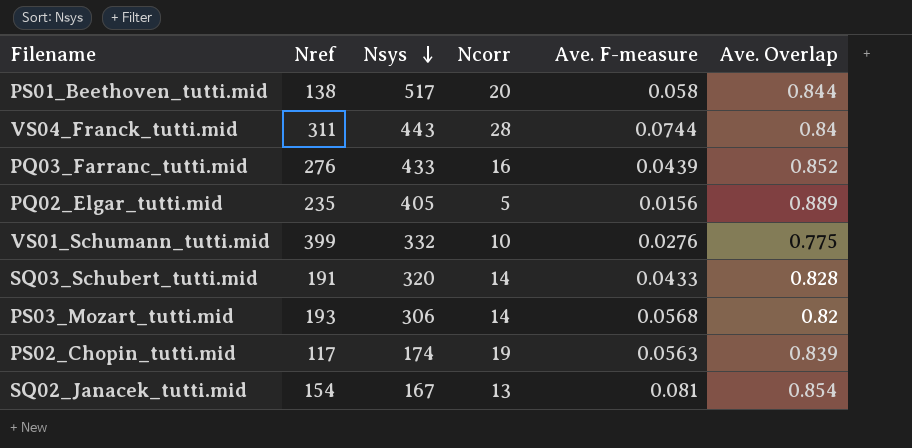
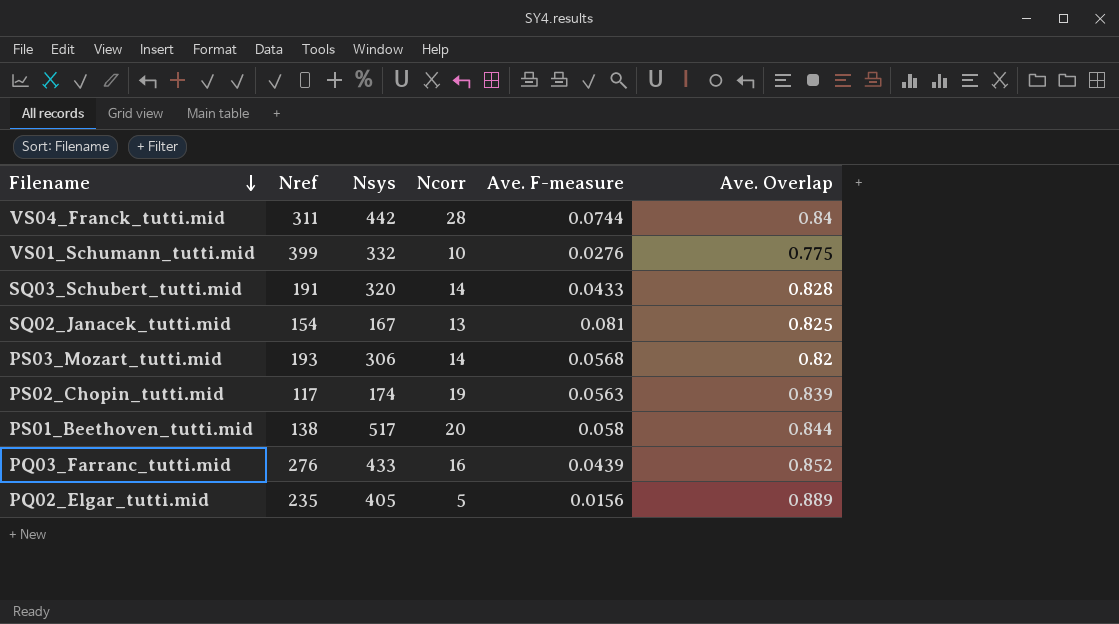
row order: Nsys descending -> Filename descending
VS04_Franck_tutti.mid | Nsys: 443 -> 442
SQ02_Janacek_tutti.mid | Ave. Overlap: 0.854 -> 0.825

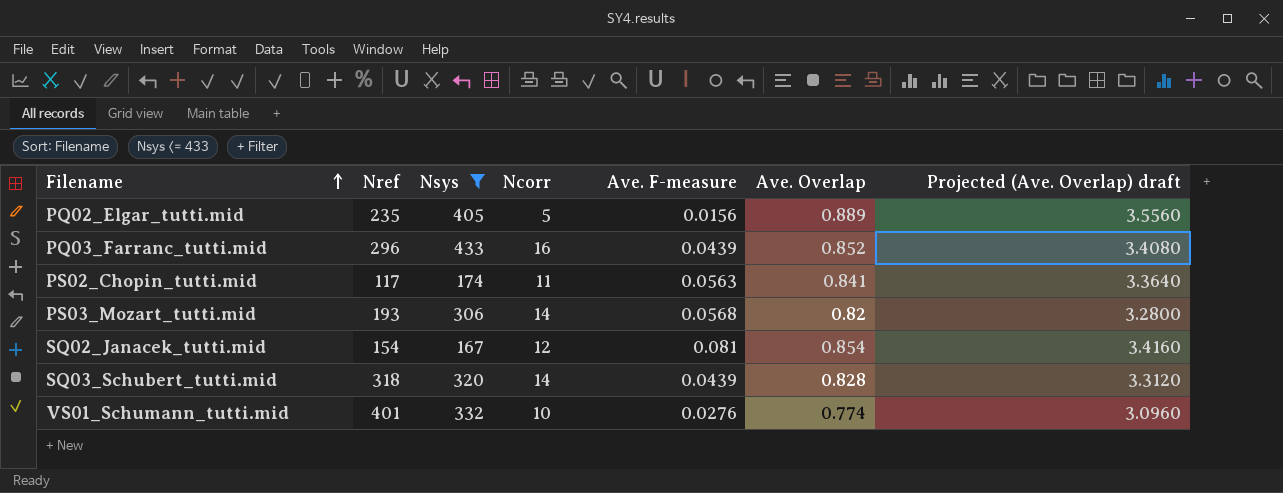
filter: none -> Nsys <= 433
row order: Filename descending -> Filename ascending
column Projected (Ave. Overlap) draft | formula: none -> [Ave. Overlap] * 4
PQ03_Farranc_tutti.mid | Nref: 276 -> 296
PS02_Chopin_tutti.mid | Ncorr: 19 -> 11
PS02_Chopin_tutti.mid | Ave. Overlap: 0.839 -> 0.841
SQ02_Janacek_tutti.mid | Ncorr: 13 -> 12
SQ02_Janacek_tutti.mid | Ave. Overlap: 0.825 -> 0.854
SQ03_Schubert_tutti.mid | Nref: 191 -> 318
SQ03_Schubert_tutti.mid | Ave. F-measure: 0.0433 -> 0.0439
VS01_Schumann_tutti.mid | Nref: 399 -> 401
VS01_Schumann_tutti.mid | Ave. Overlap: 0.775 -> 0.774

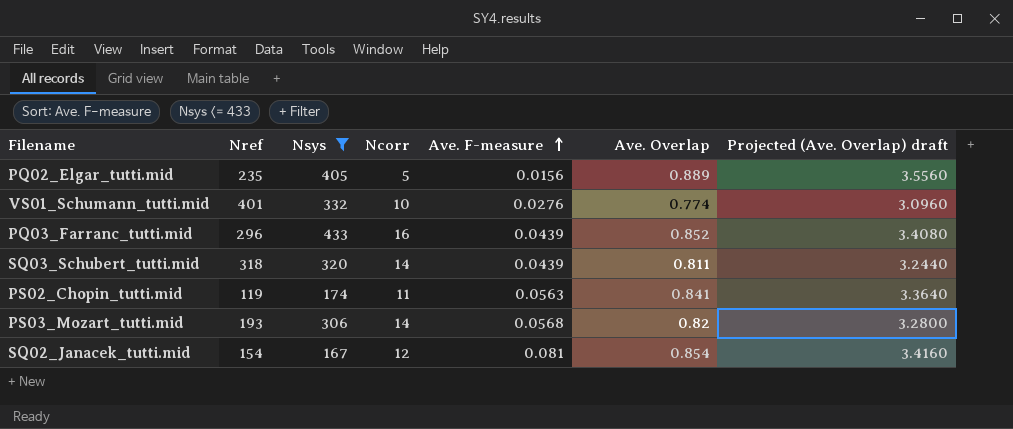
row order: Filename ascending -> Ave. F-measure ascending
SQ03_Schubert_tutti.mid | Ave. Overlap: 0.828 -> 0.811
SQ03_Schubert_tutti.mid | Projected (Ave. Overlap) draft: 3.3120 -> 3.2440
PS02_Chopin_tutti.mid | Nref: 117 -> 119

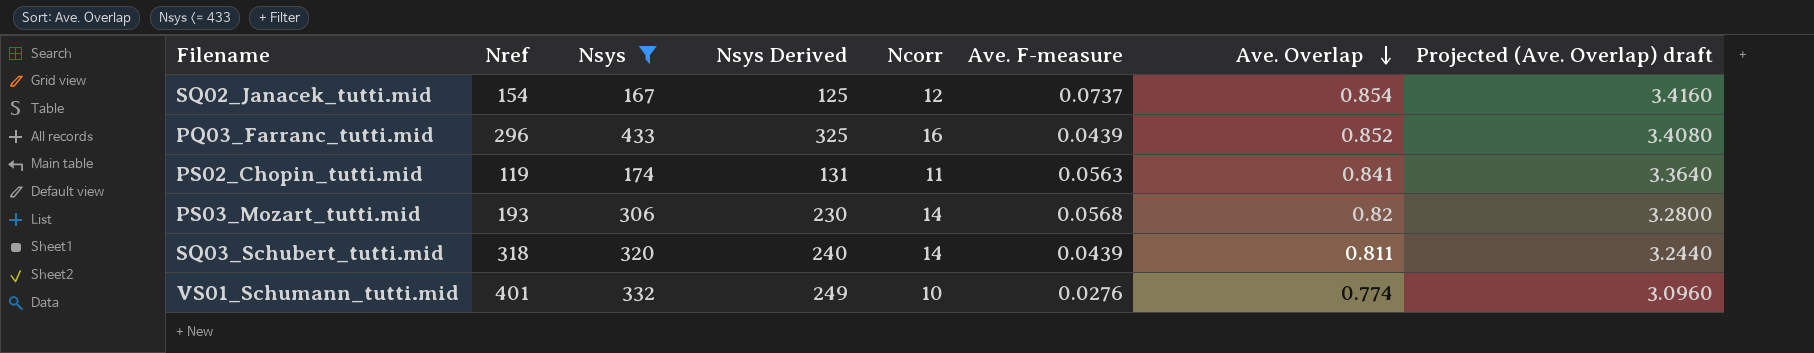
row order: Ave. F-measure ascending -> Ave. Overlap descending
column Nsys Derived | formula: none -> [Nsys] * 0.75
row PQ02_Elgar_tutti.mid: 235 | 405 | 5 | 0.0156 | 0.889 | 3.5560 -> none
SQ02_Janacek_tutti.mid | Ave. F-measure: 0.081 -> 0.0737

